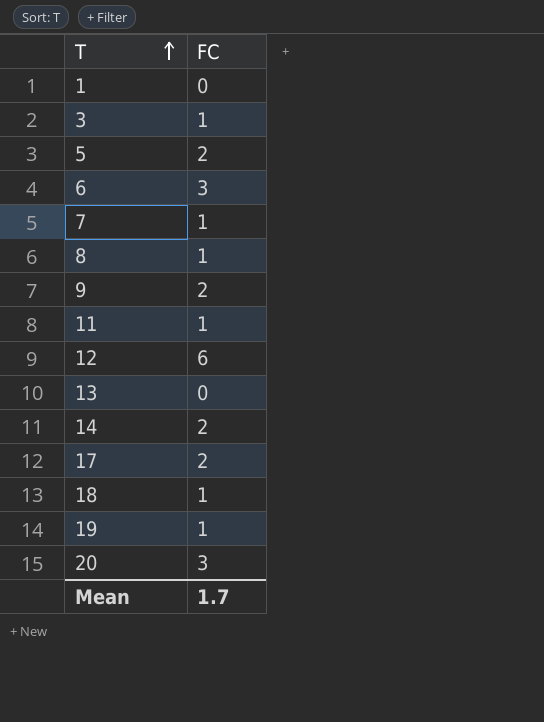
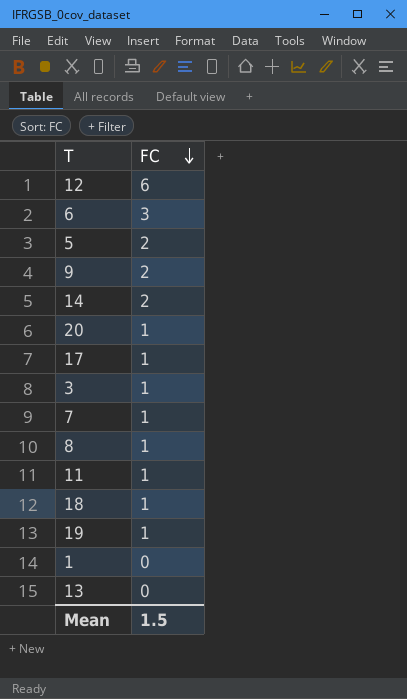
row order: T ascending -> FC descending
20 | FC: 3 -> 1
17 | FC: 2 -> 1
Mean | FC: 1.7 -> 1.5

